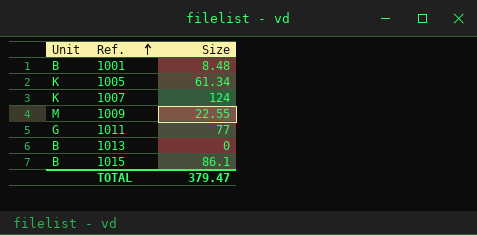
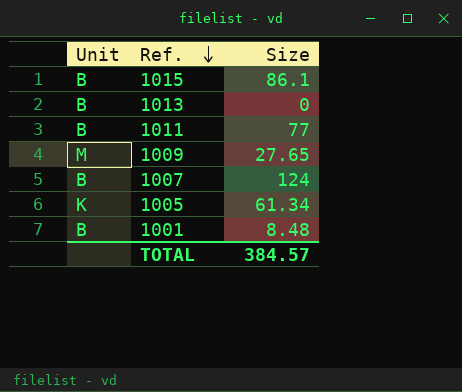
row order: Ref. ascending -> Ref. descending
1011 | Unit: G -> B
1009 | Size: 22.55 -> 27.65
1007 | Unit: K -> B
TOTAL | Size: 379.47 -> 384.57

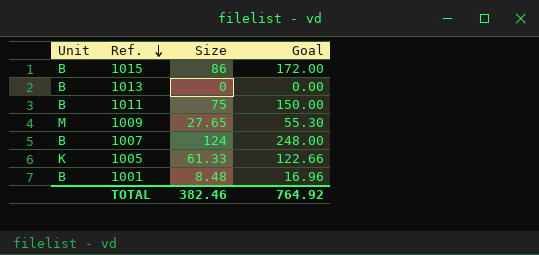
column Goal | formula: none -> [Size] * 2
1015 | Size: 86.1 -> 86
1011 | Size: 77 -> 75
1005 | Size: 61.34 -> 61.33
TOTAL | Size: 384.57 -> 382.46

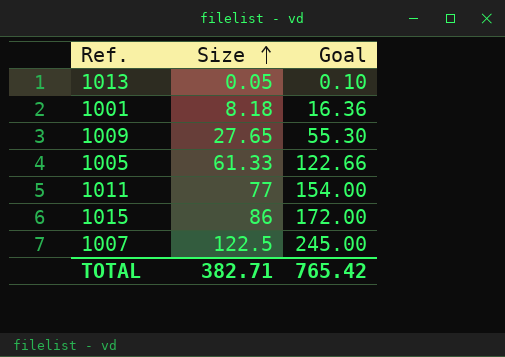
row order: Ref. descending -> Size ascending
column Unit | position: 1 -> none
1013 | Size: 0 -> 0.05
1013 | Goal: 0.00 -> 0.10
1001 | Size: 8.48 -> 8.18
1001 | Goal: 16.96 -> 16.36
1011 | Size: 75 -> 77
1011 | Goal: 150.00 -> 154.00
1007 | Size: 124 -> 122.5
1007 | Goal: 248.00 -> 245.00
TOTAL | Size: 382.46 -> 382.71
TOTAL | Goal: 764.92 -> 765.42

